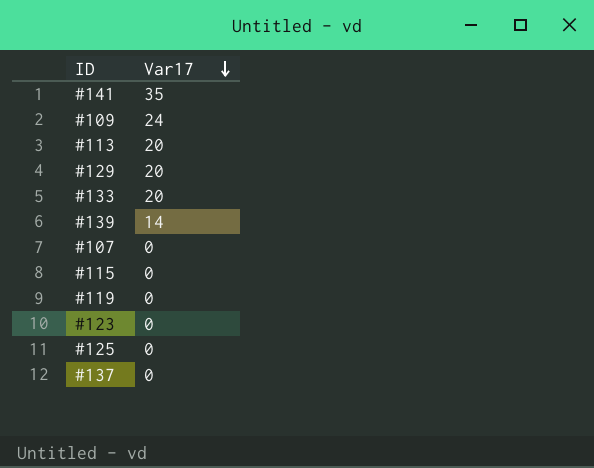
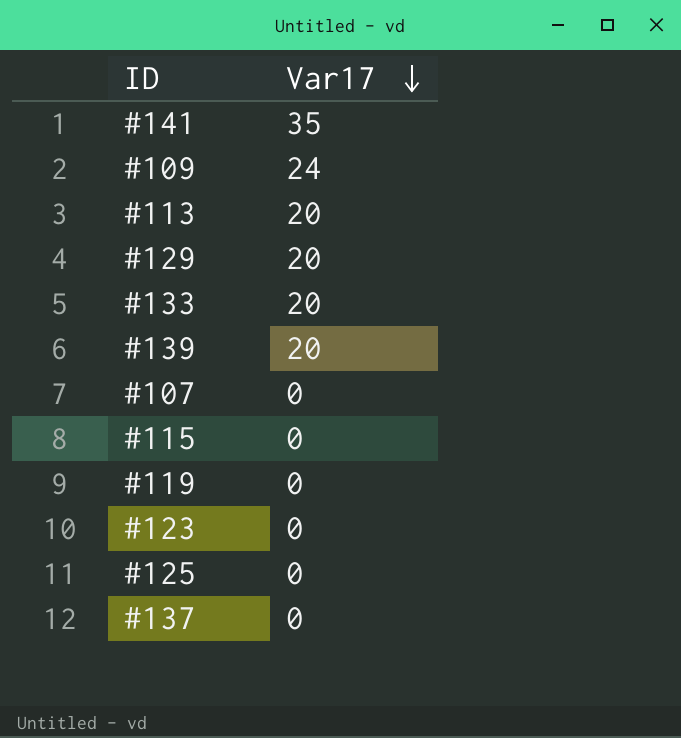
#139 | Var17: 14 -> 20

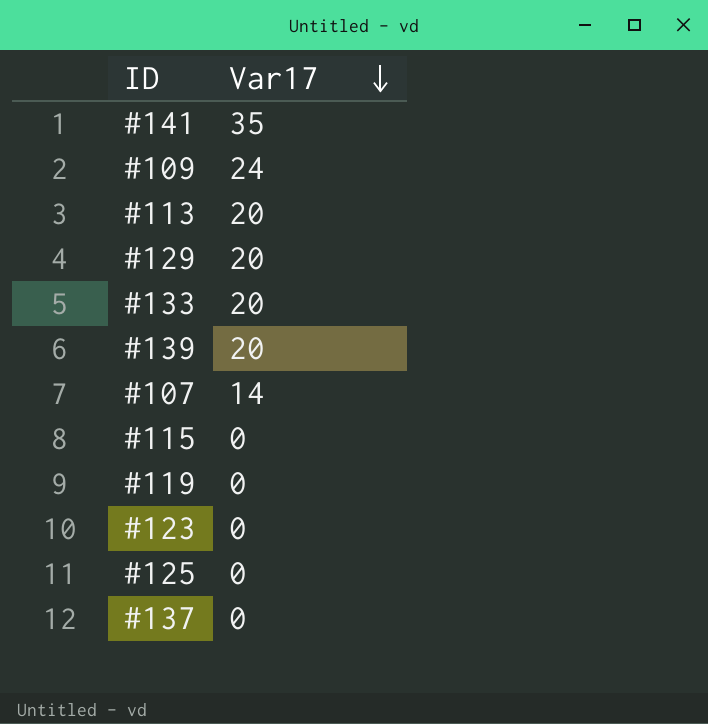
#107 | Var17: 0 -> 14

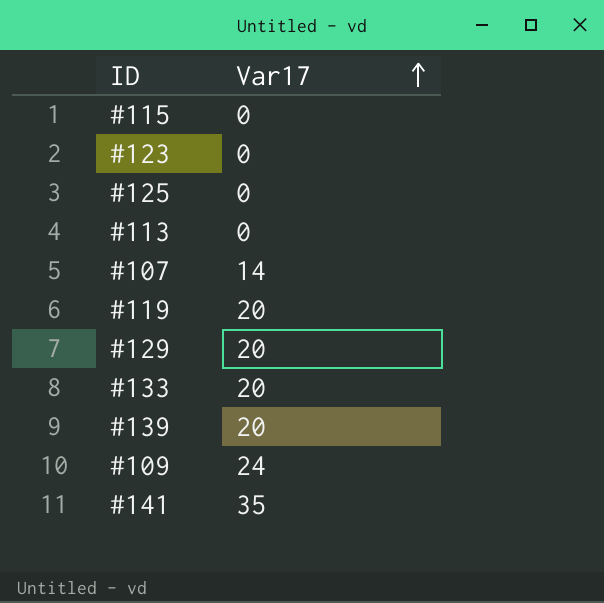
row order: Var17 descending -> Var17 ascending
row #137: 0 -> none
#113 | Var17: 20 -> 0
#119 | Var17: 0 -> 20

